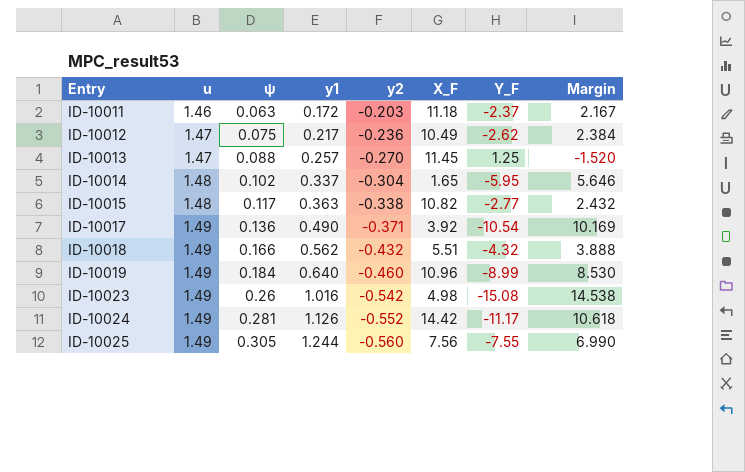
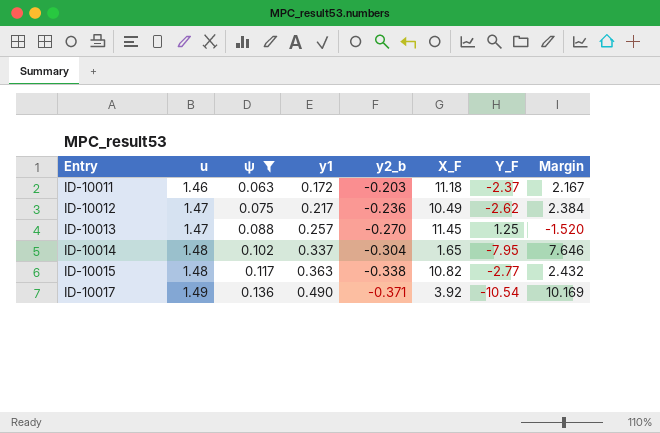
filter: none -> ψ <= 0.136
column name: y2 -> y2_b
ID-10014 | Y_F: -5.95 -> -7.95
ID-10014 | Margin: 5.646 -> 7.646

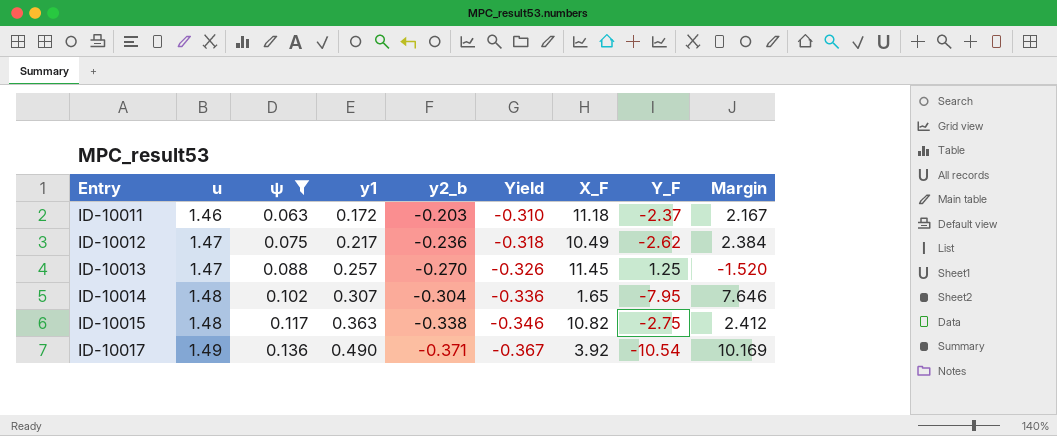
column Yield | formula: none -> [ψ] / [y2_b]
ID-10014 | y1: 0.337 -> 0.307
ID-10015 | Y_F: -2.77 -> -2.75
ID-10015 | Margin: 2.432 -> 2.412

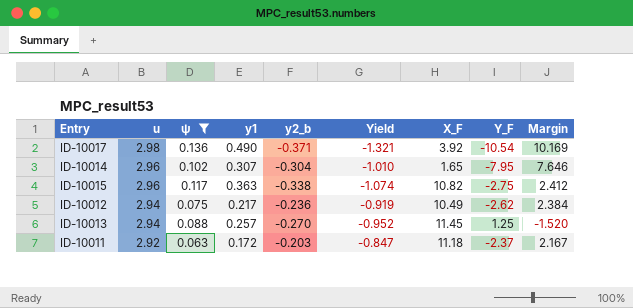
row order: Entry ascending -> u descending
column Yield | formula: [ψ] / [y2_b] -> [y1] / [y2_b]
ID-10017 | u: 1.49 -> 2.98
ID-10014 | u: 1.48 -> 2.96
ID-10015 | u: 1.48 -> 2.96
ID-10012 | u: 1.47 -> 2.94
ID-10013 | u: 1.47 -> 2.94
ID-10011 | u: 1.46 -> 2.92

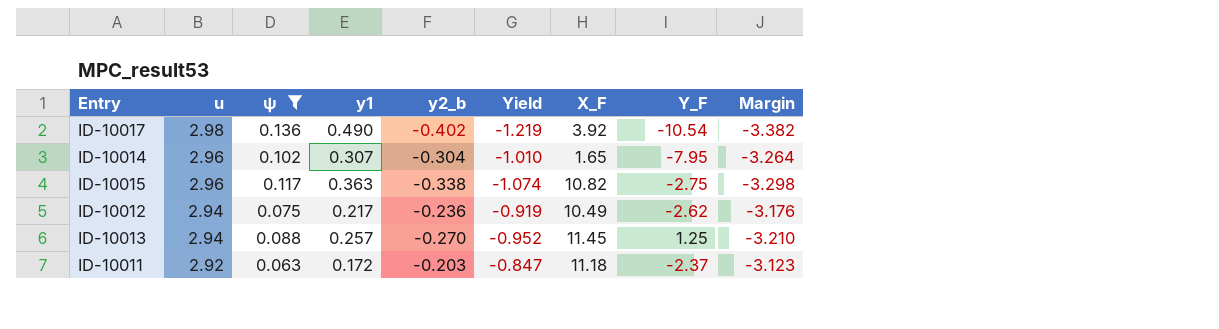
column Margin | formula: [y2_b] - [Y_F] -> [y2_b] - [u]
ID-10017 | y2_b: -0.371 -> -0.402
ID-10017 | Yield: -1.321 -> -1.219

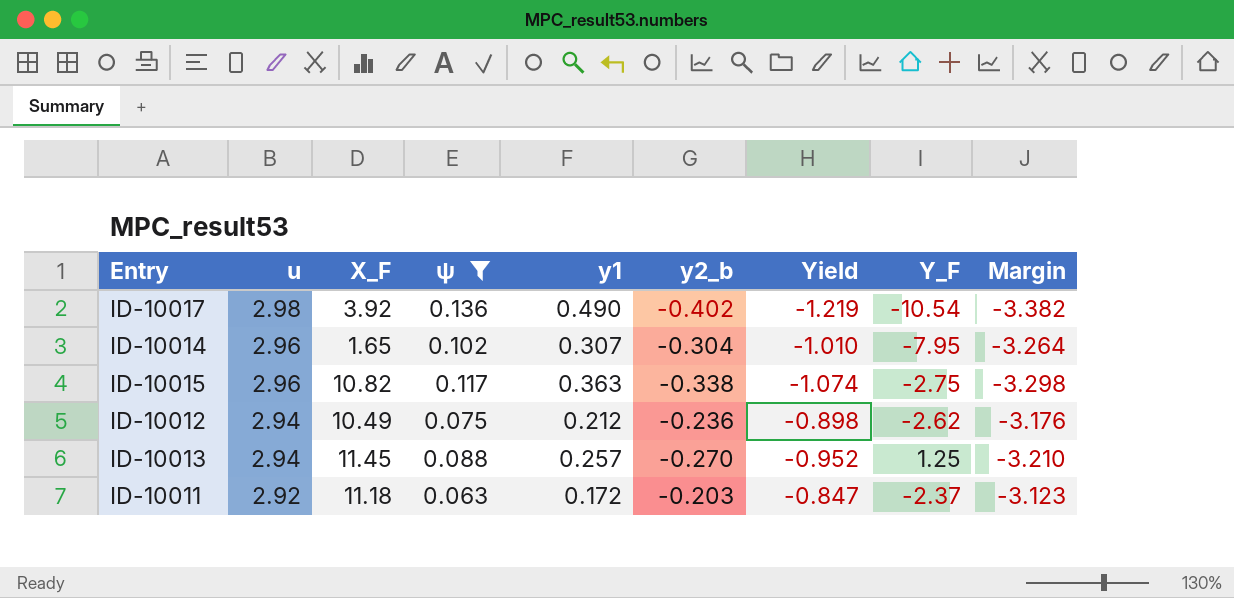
column X_F | position: 7 -> 3
ID-10012 | y1: 0.217 -> 0.212
ID-10012 | Yield: -0.919 -> -0.898

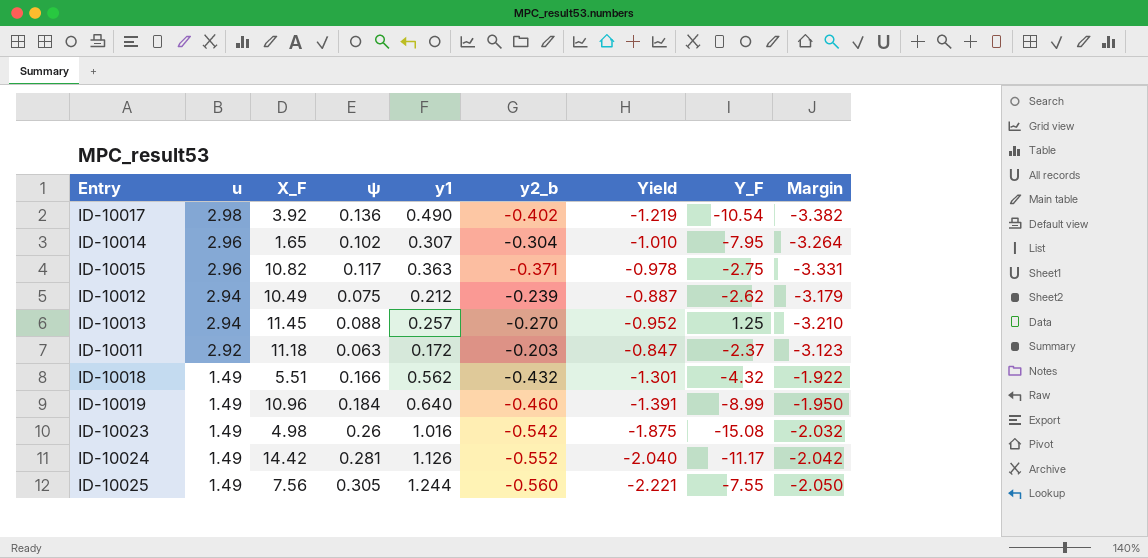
filter: ψ <= 0.136 -> none
ID-10015 | y2_b: -0.338 -> -0.371
ID-10015 | Yield: -1.074 -> -0.978
ID-10015 | Margin: -3.298 -> -3.331
ID-10012 | y2_b: -0.236 -> -0.239
ID-10012 | Yield: -0.898 -> -0.887
ID-10012 | Margin: -3.176 -> -3.179

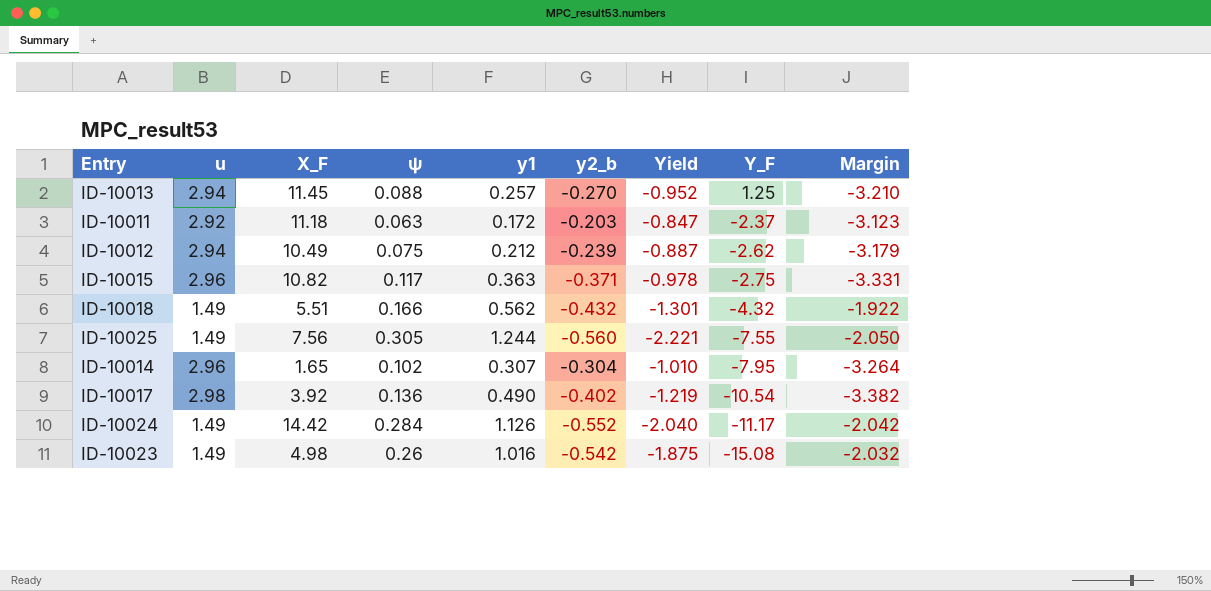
row order: u descending -> Y_F descending
row ID-10019: 1.49 | 10.96 | 0.184 | 0.640 | -0.460 | -1.391 | -8.99 | -1.950 -> none
ID-10024 | ψ: 0.281 -> 0.284

